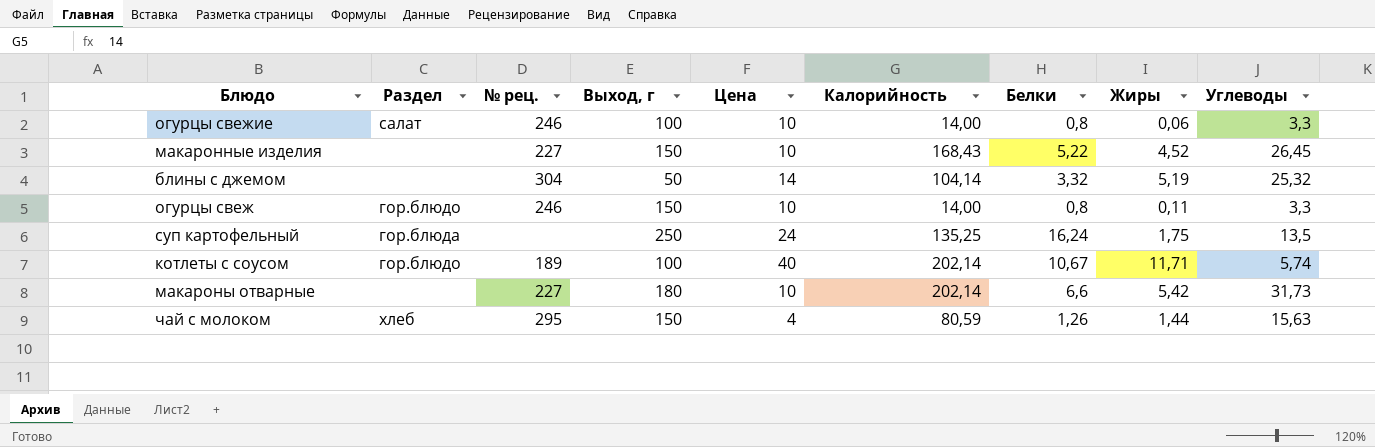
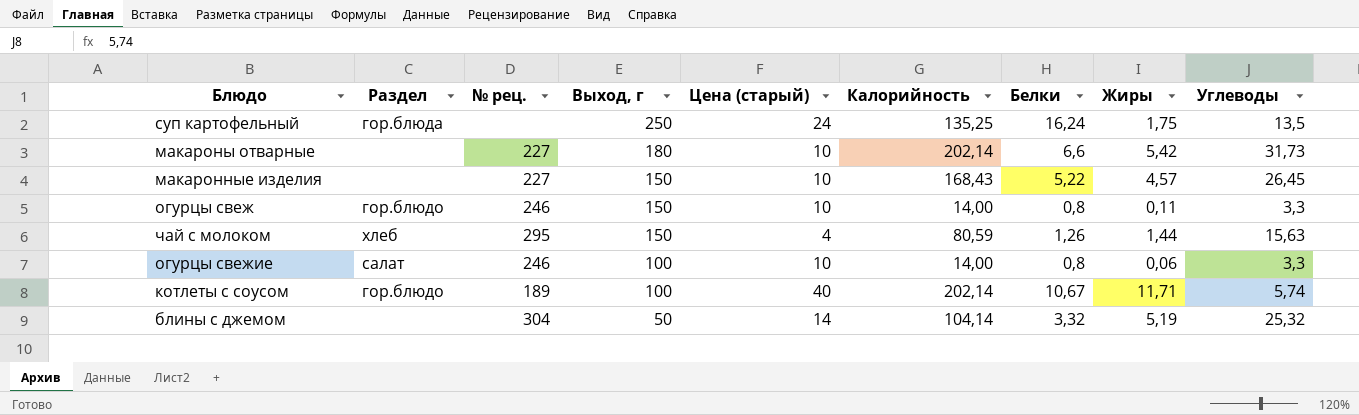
row order: none -> Выход, г descending
column name: Цена -> Цена (старый)
макаронные изделия | Жиры: 4,52 -> 4,57

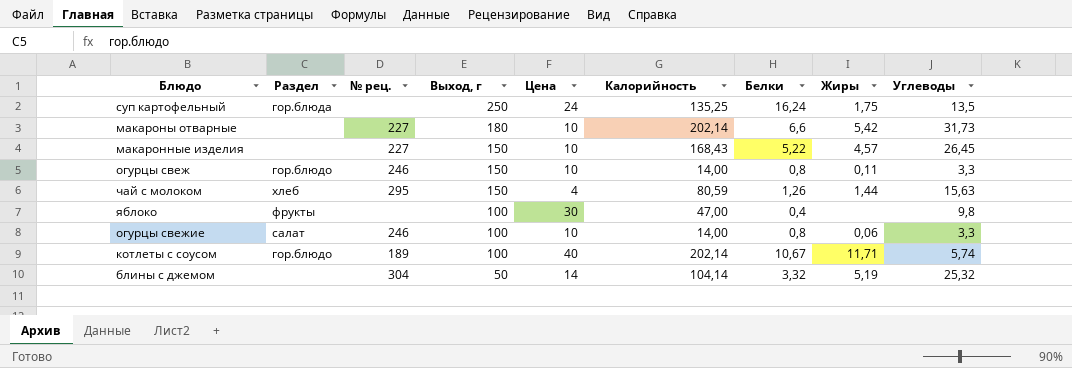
column name: Цена (старый) -> Цена
row яблоко: none -> фрукты | none | 100 | 30 | 47,00 | 0,4 | none | 9,8

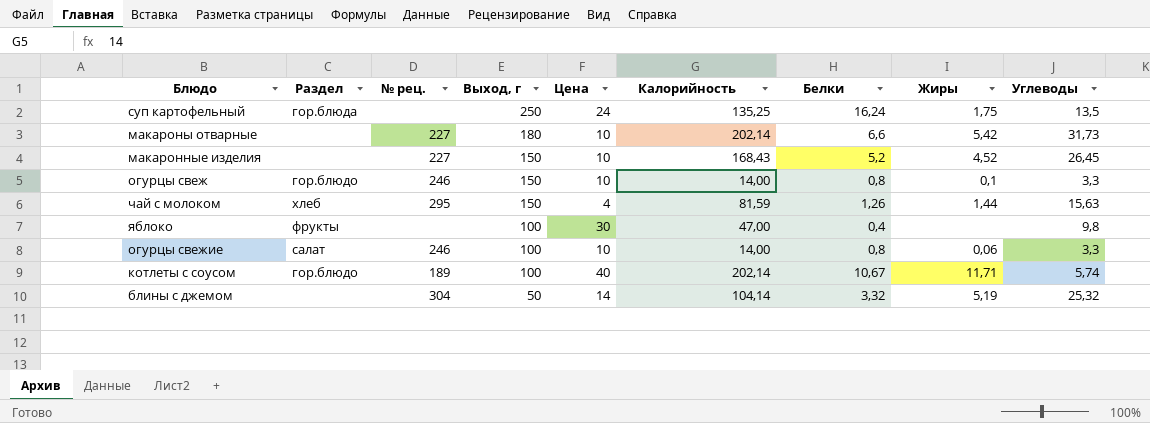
макаронные изделия | Белки: 5,22 -> 5,2
макаронные изделия | Жиры: 4,57 -> 4,52
огурцы свеж | Жиры: 0,11 -> 0,1
чай с молоком | Калорийность: 80,59 -> 81,59

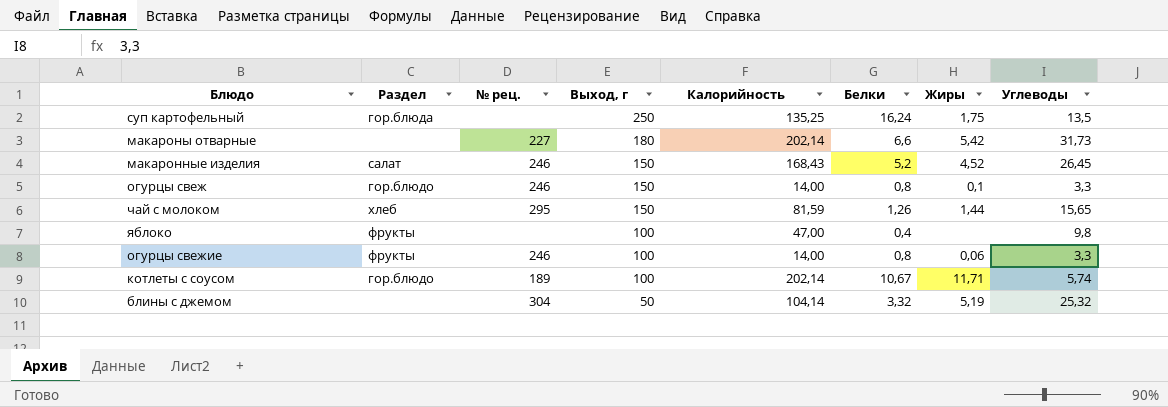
column Цена | position: 5 -> none
макаронные изделия | Раздел: none -> салат
макаронные изделия | № рец.: 227 -> 246
чай с молоком | Углеводы: 15,63 -> 15,65
огурцы свежие | Раздел: салат -> фрукты

